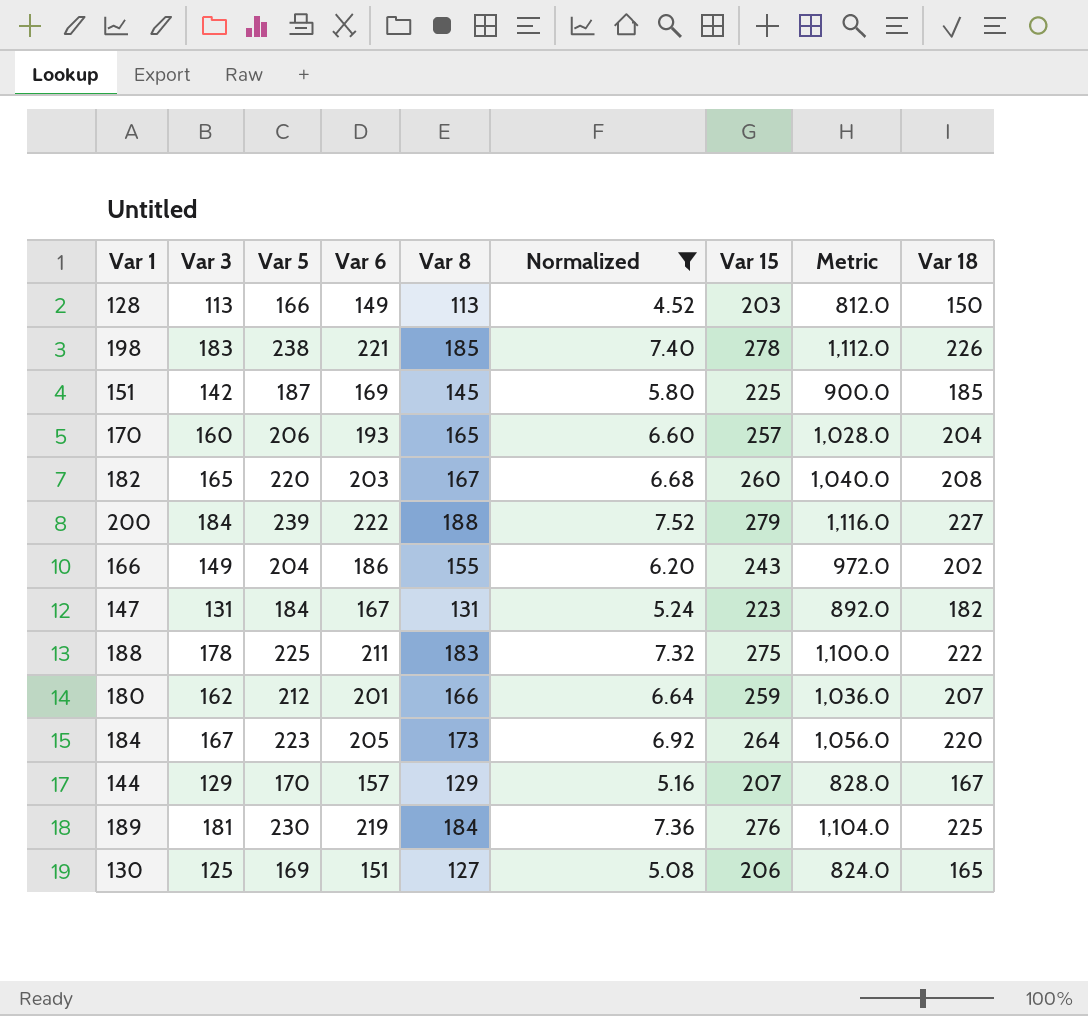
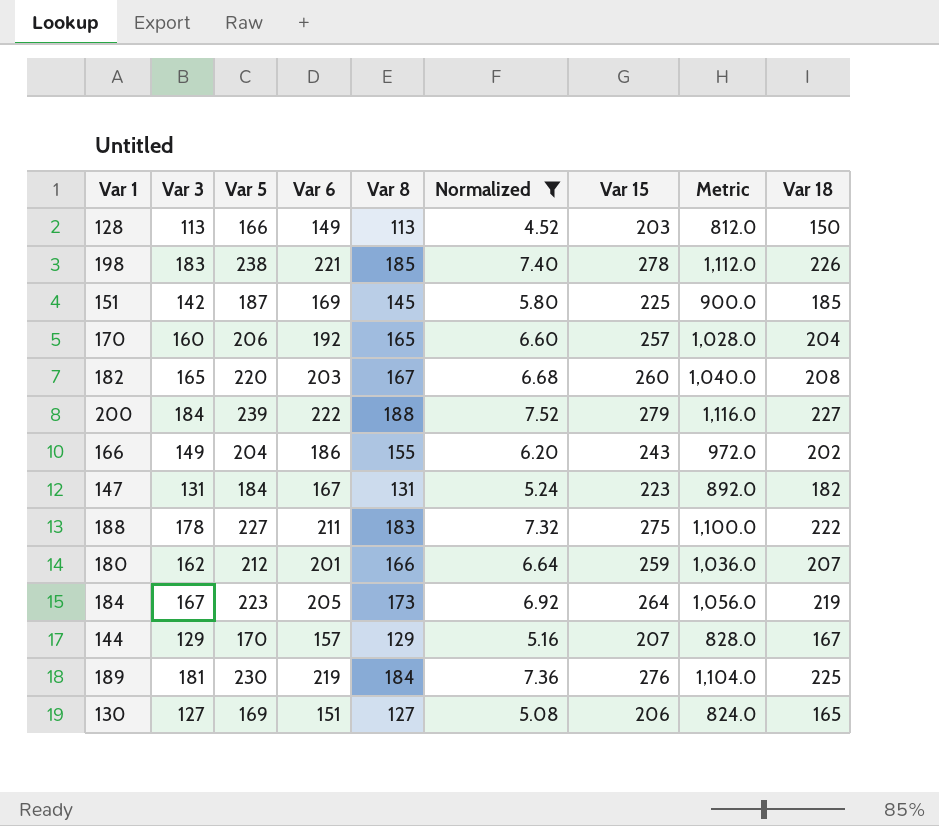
170 | Var 6: 193 -> 192
188 | Var 5: 225 -> 227
184 | Var 18: 220 -> 219
130 | Var 3: 125 -> 127

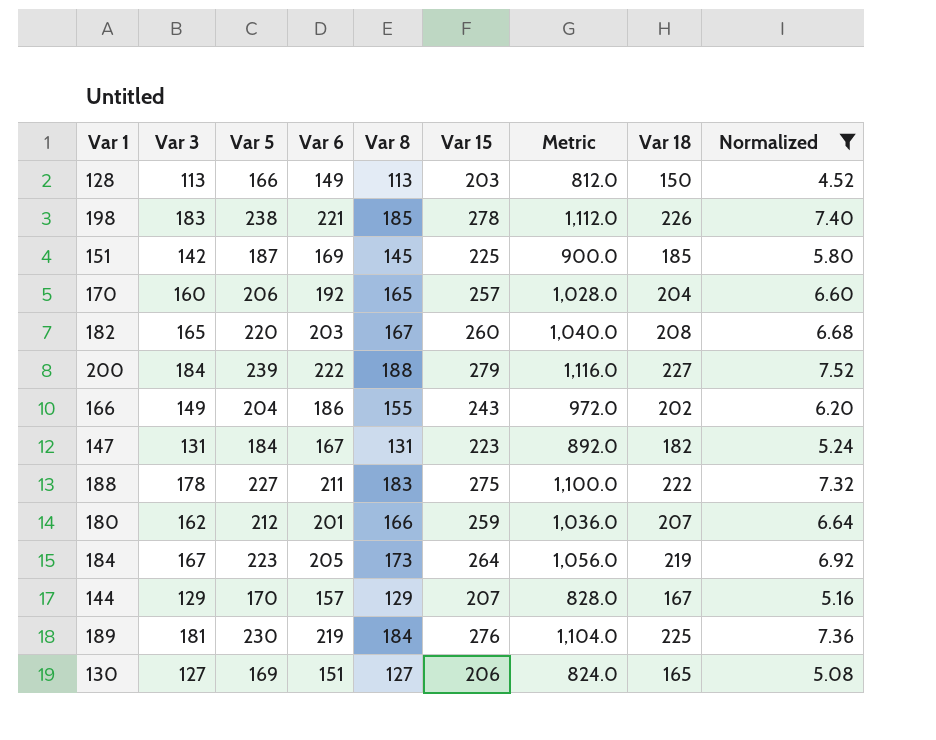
column Normalized | position: 6 -> 9

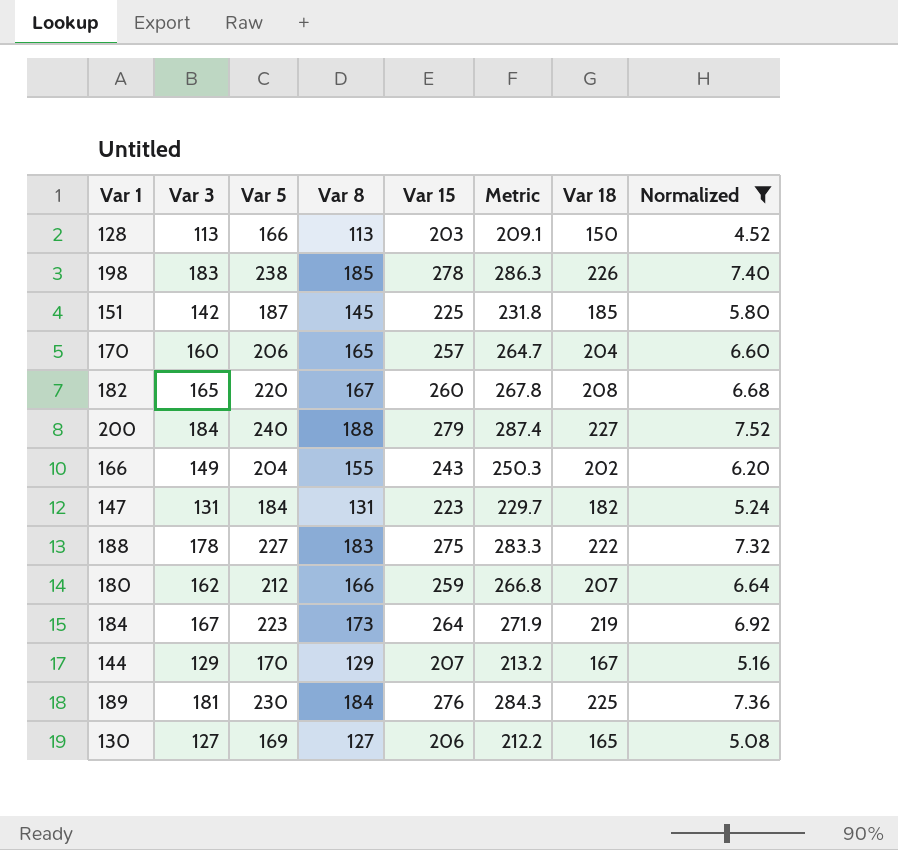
column Var 6 | position: 4 -> none
column Metric | formula: [Var 15] * 4 -> [Var 15] * 1.03
200 | Var 5: 239 -> 240

